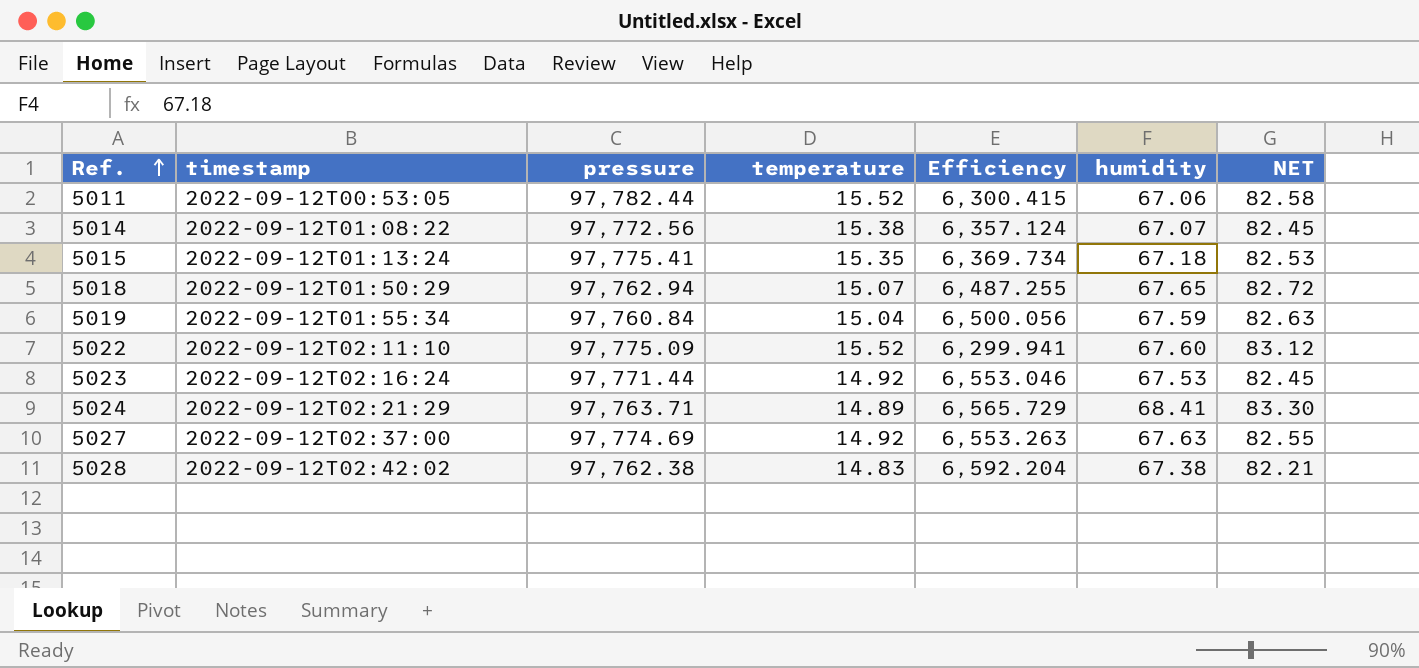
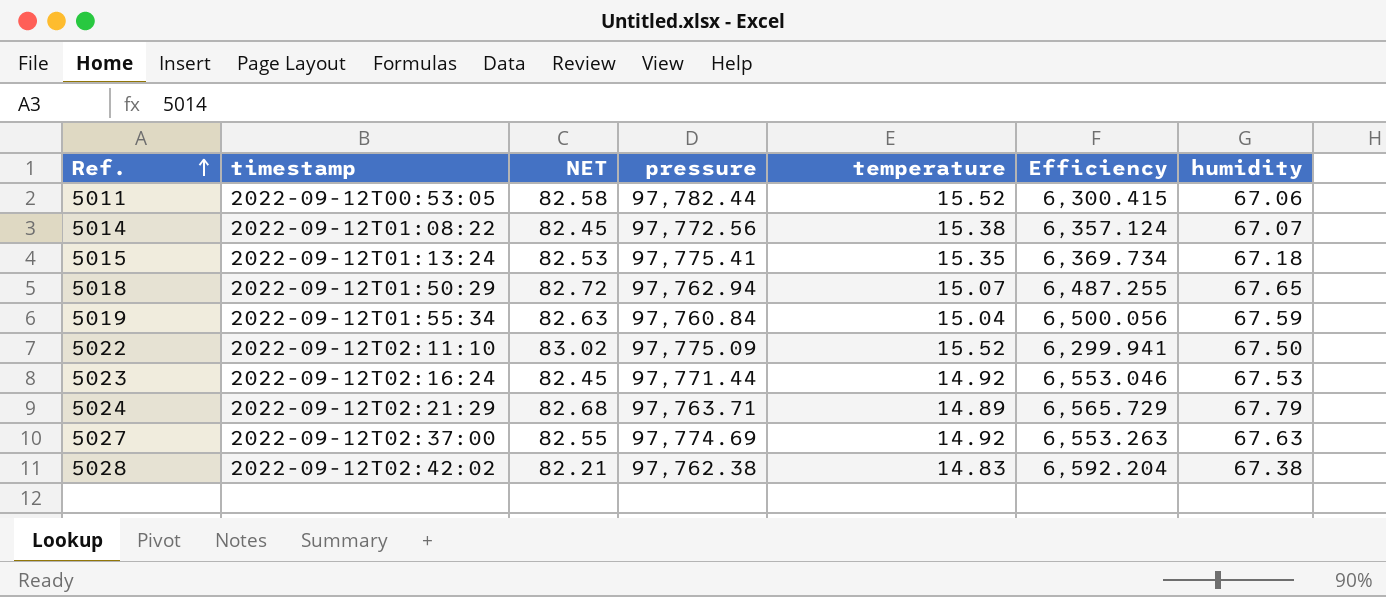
column NET | position: 7 -> 3
5022 | NET: 83.12 -> 83.02
5022 | humidity: 67.60 -> 67.50
5024 | NET: 83.30 -> 82.68
5024 | humidity: 68.41 -> 67.79

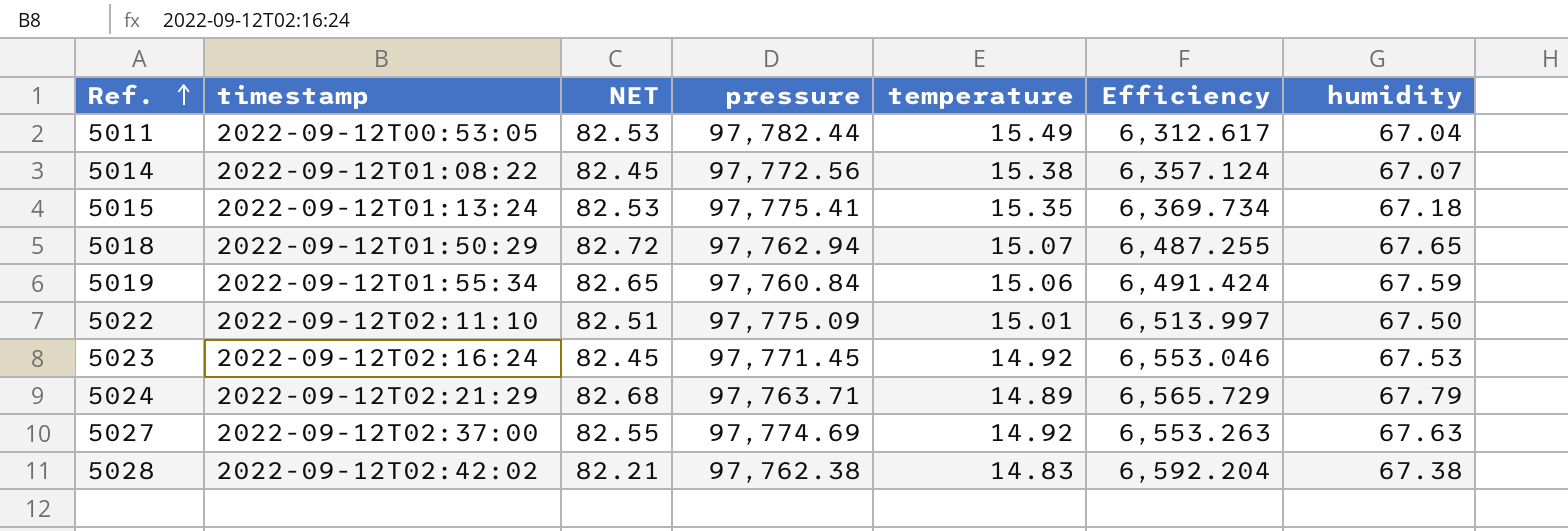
5011 | NET: 82.58 -> 82.53
5011 | temperature: 15.52 -> 15.49
5011 | Efficiency: 6,300.415 -> 6,312.617
5011 | humidity: 67.06 -> 67.04
5019 | NET: 82.63 -> 82.65
5019 | temperature: 15.04 -> 15.06
5019 | Efficiency: 6,500.056 -> 6,491.424
5022 | NET: 83.02 -> 82.51
5022 | temperature: 15.52 -> 15.01
5022 | Efficiency: 6,299.941 -> 6,513.997
5023 | pressure: 97,771.44 -> 97,771.45

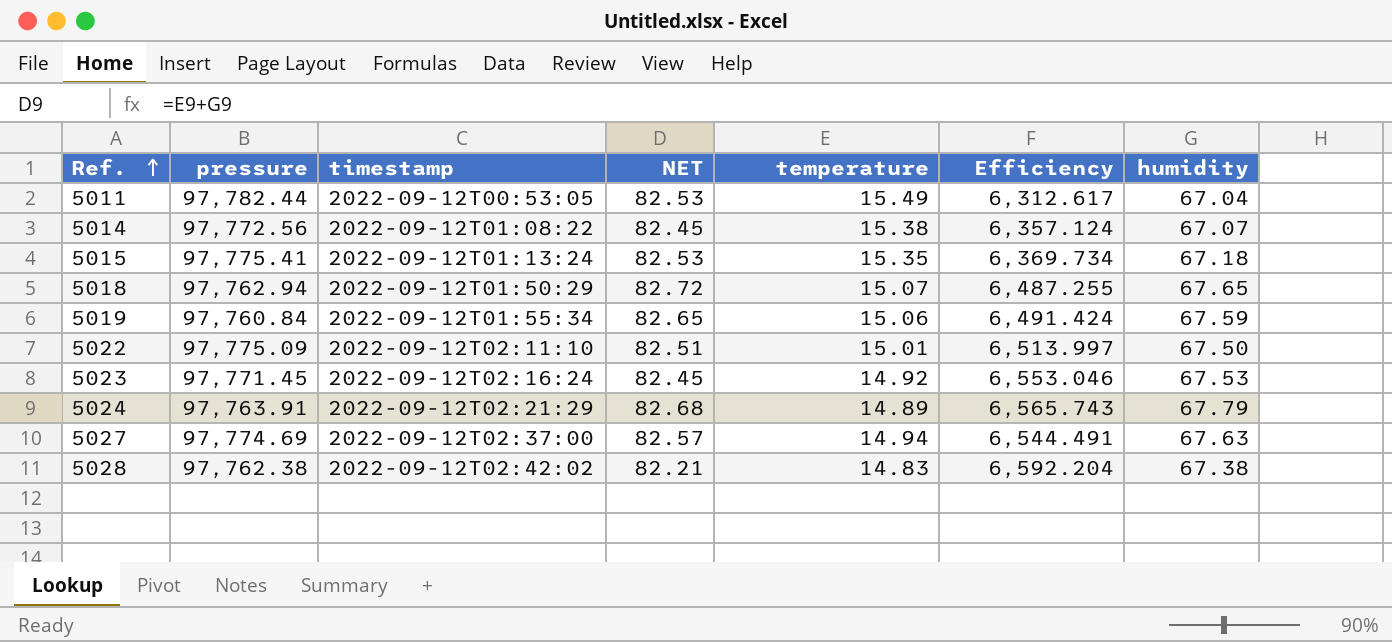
column pressure | position: 4 -> 2
5024 | pressure: 97,763.71 -> 97,763.91
5024 | Efficiency: 6,565.729 -> 6,565.743
5027 | NET: 82.55 -> 82.57
5027 | temperature: 14.92 -> 14.94
5027 | Efficiency: 6,553.263 -> 6,544.491

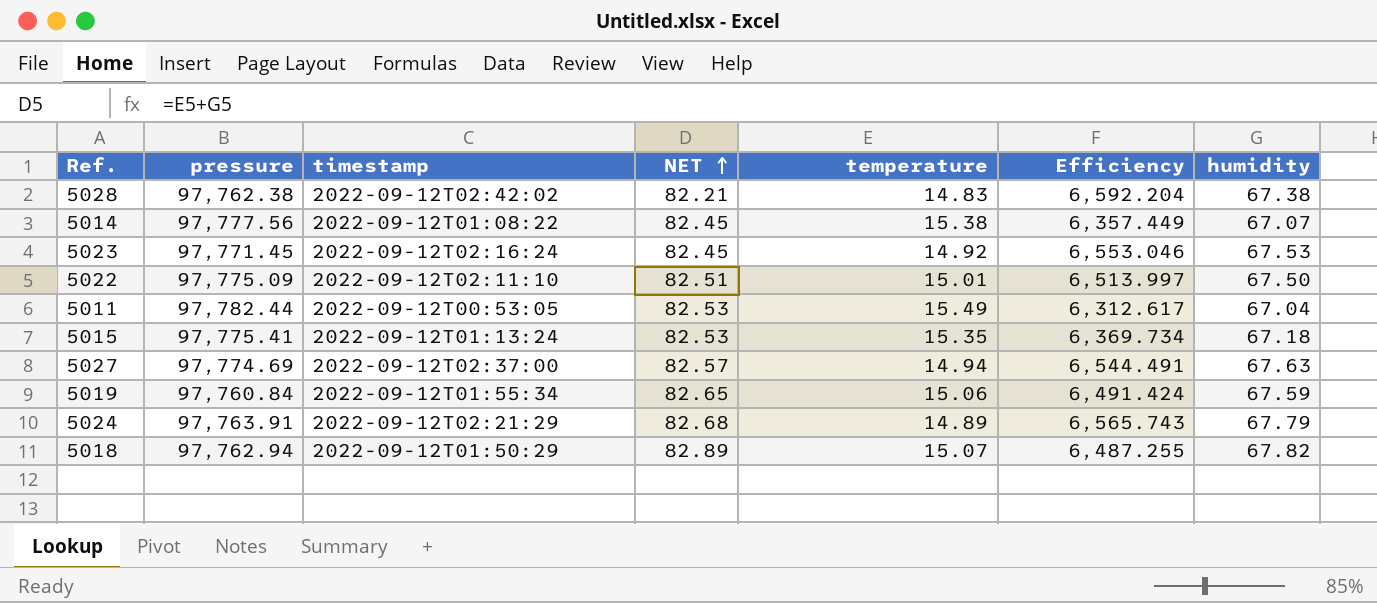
row order: Ref. ascending -> NET ascending
5014 | pressure: 97,772.56 -> 97,777.56
5014 | Efficiency: 6,357.124 -> 6,357.449
5018 | NET: 82.72 -> 82.89
5018 | humidity: 67.65 -> 67.82

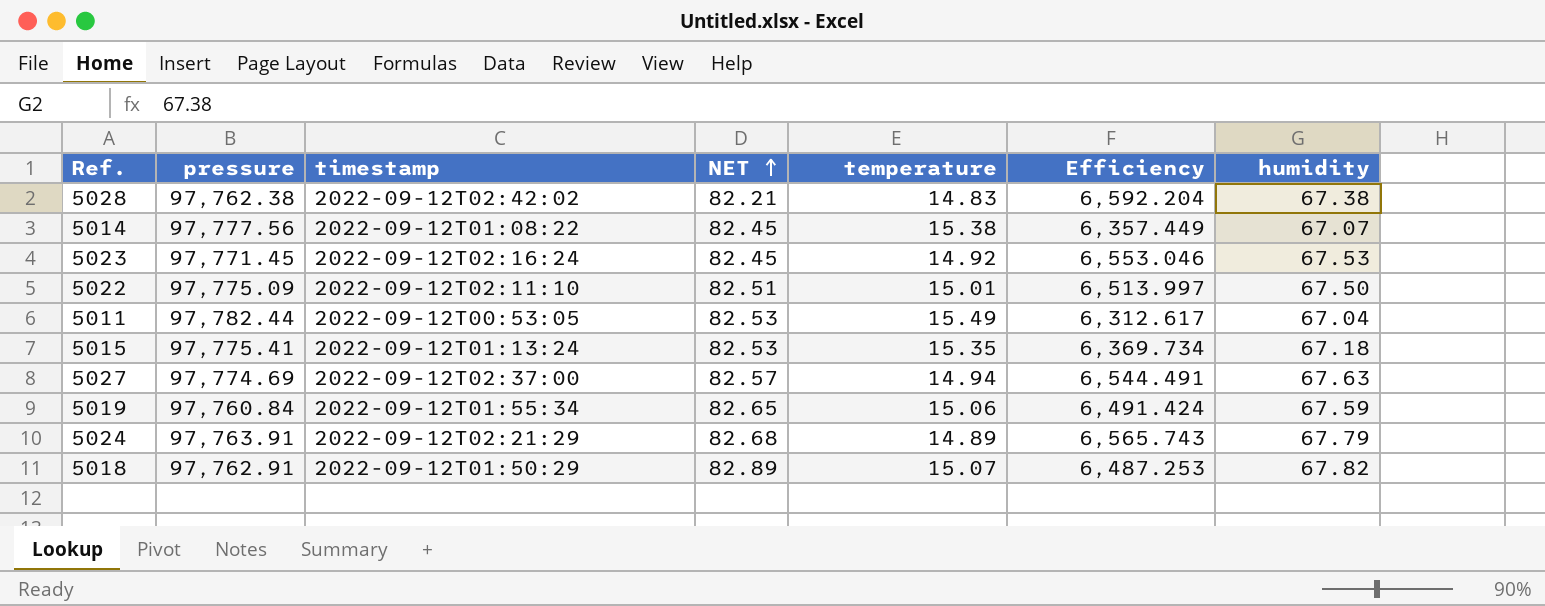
5018 | pressure: 97,762.94 -> 97,762.91
5018 | Efficiency: 6,487.255 -> 6,487.253

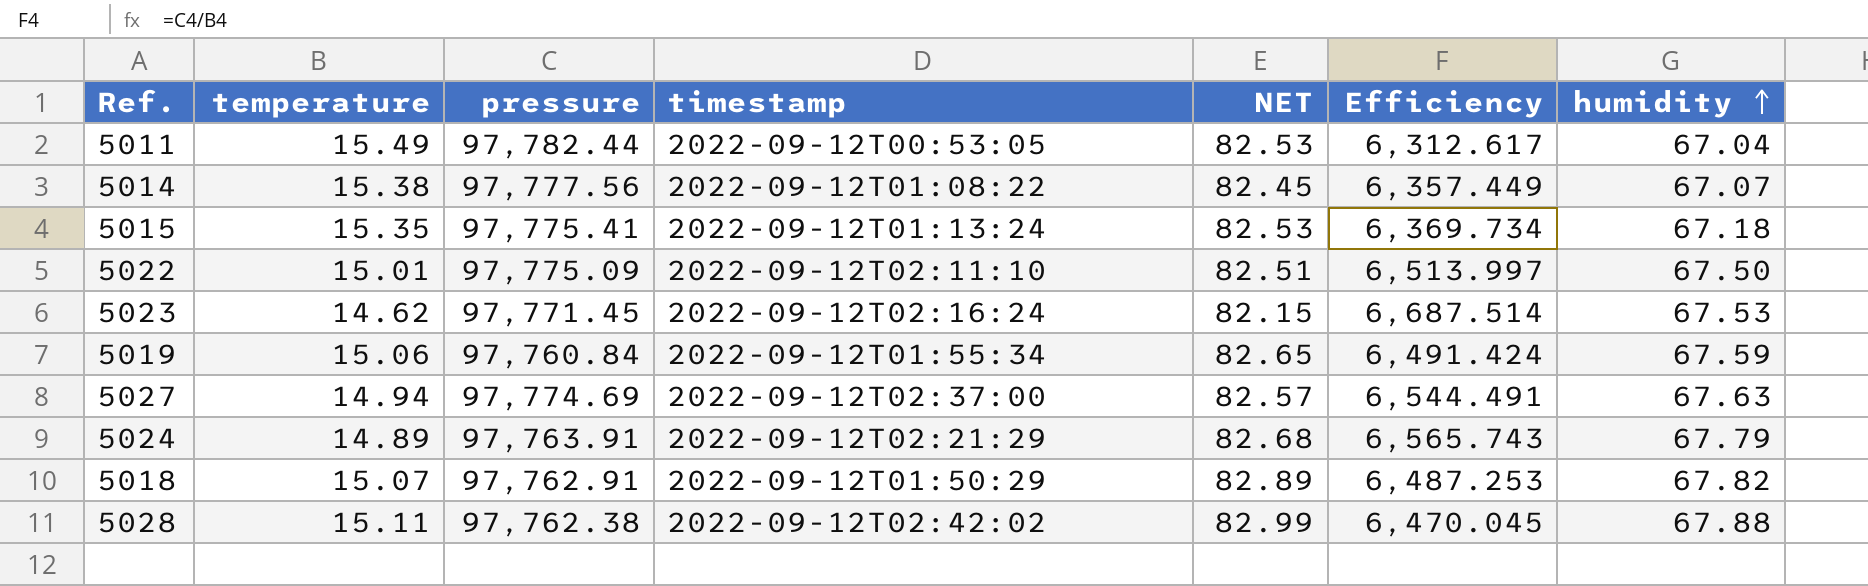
row order: NET ascending -> humidity ascending
column temperature | position: 5 -> 2
5023 | temperature: 14.92 -> 14.62
5023 | NET: 82.45 -> 82.15
5023 | Efficiency: 6,553.046 -> 6,687.514
5028 | temperature: 14.83 -> 15.11
5028 | NET: 82.21 -> 82.99
5028 | Efficiency: 6,592.204 -> 6,470.045
5028 | humidity: 67.38 -> 67.88

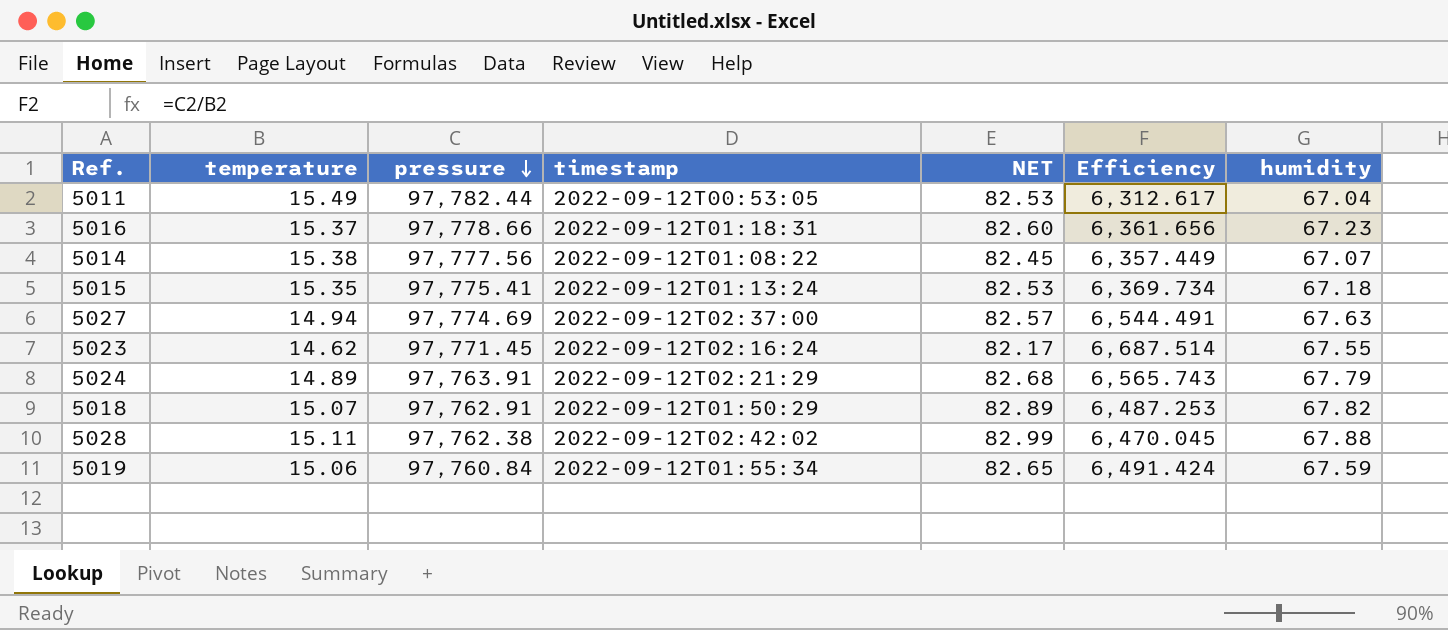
row order: humidity ascending -> pressure descending
row 5022: 15.01 | 97,775.09 | 2022-09-12T02:11:10 | 82.51 | 6,513.997 | 67.50 -> none
row 5016: none -> 15.37 | 97,778.66 | 2022-09-12T01:18:31 | 82.60 | 6,361.656 | 67.23
5023 | NET: 82.15 -> 82.17
5023 | humidity: 67.53 -> 67.55

